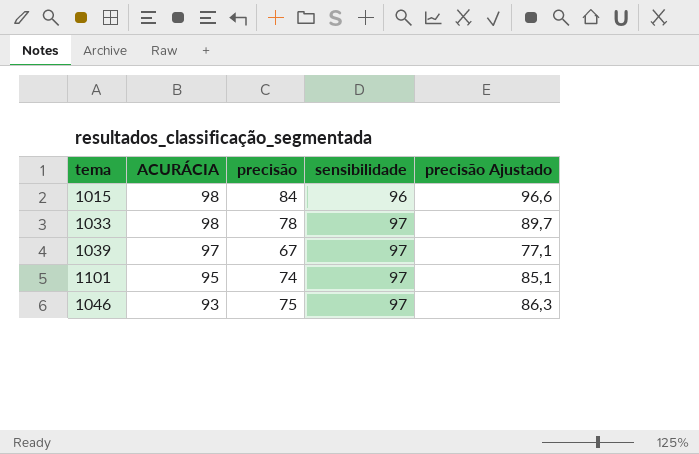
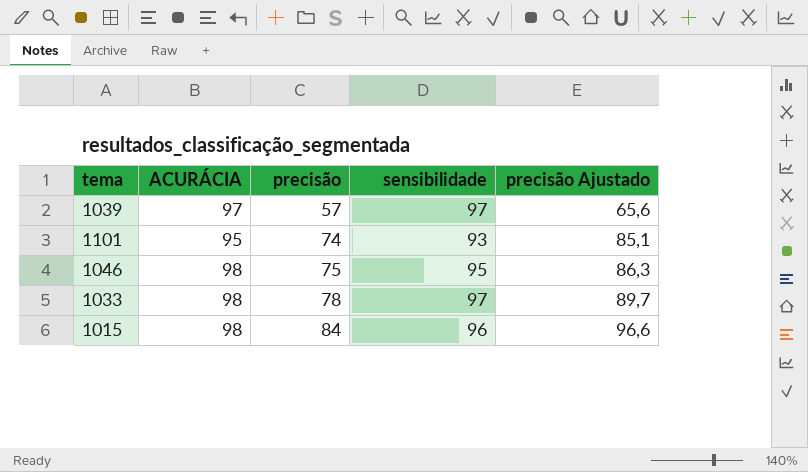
row order: ACURÁCIA descending -> precisão ascending
1039 | precisão: 67 -> 57
1039 | precisão Ajustado: 77,1 -> 65,6
1101 | sensibilidade: 97 -> 93
1046 | ACURÁCIA: 93 -> 98
1046 | sensibilidade: 97 -> 95

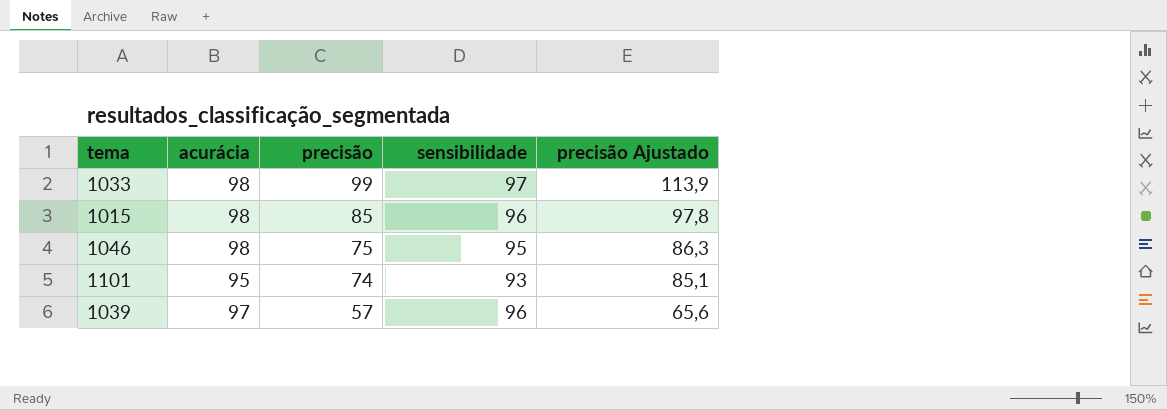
row order: precisão ascending -> precisão descending
column name: ACURÁCIA -> acurácia
1033 | precisão: 78 -> 99
1033 | precisão Ajustado: 89,7 -> 113,9
1015 | precisão: 84 -> 85
1015 | precisão Ajustado: 96,6 -> 97,8
1039 | sensibilidade: 97 -> 96

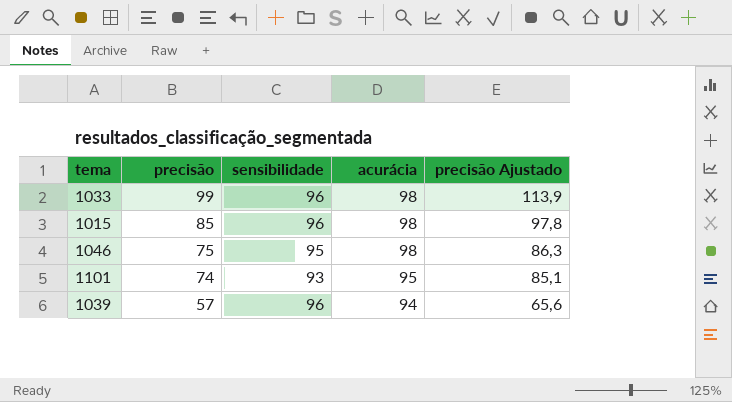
column acurácia | position: 2 -> 4
1033 | sensibilidade: 97 -> 96
1039 | acurácia: 97 -> 94

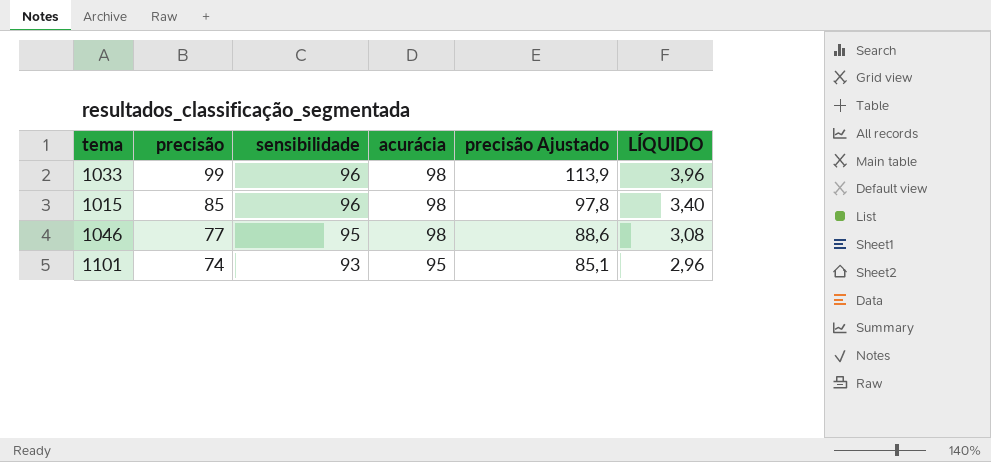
column LÍQUIDO | formula: none -> [precisão] * 0,04
row 1039: 57 | 96 | 94 | 65,6 -> none
1046 | precisão: 75 -> 77
1046 | precisão Ajustado: 86,3 -> 88,6

